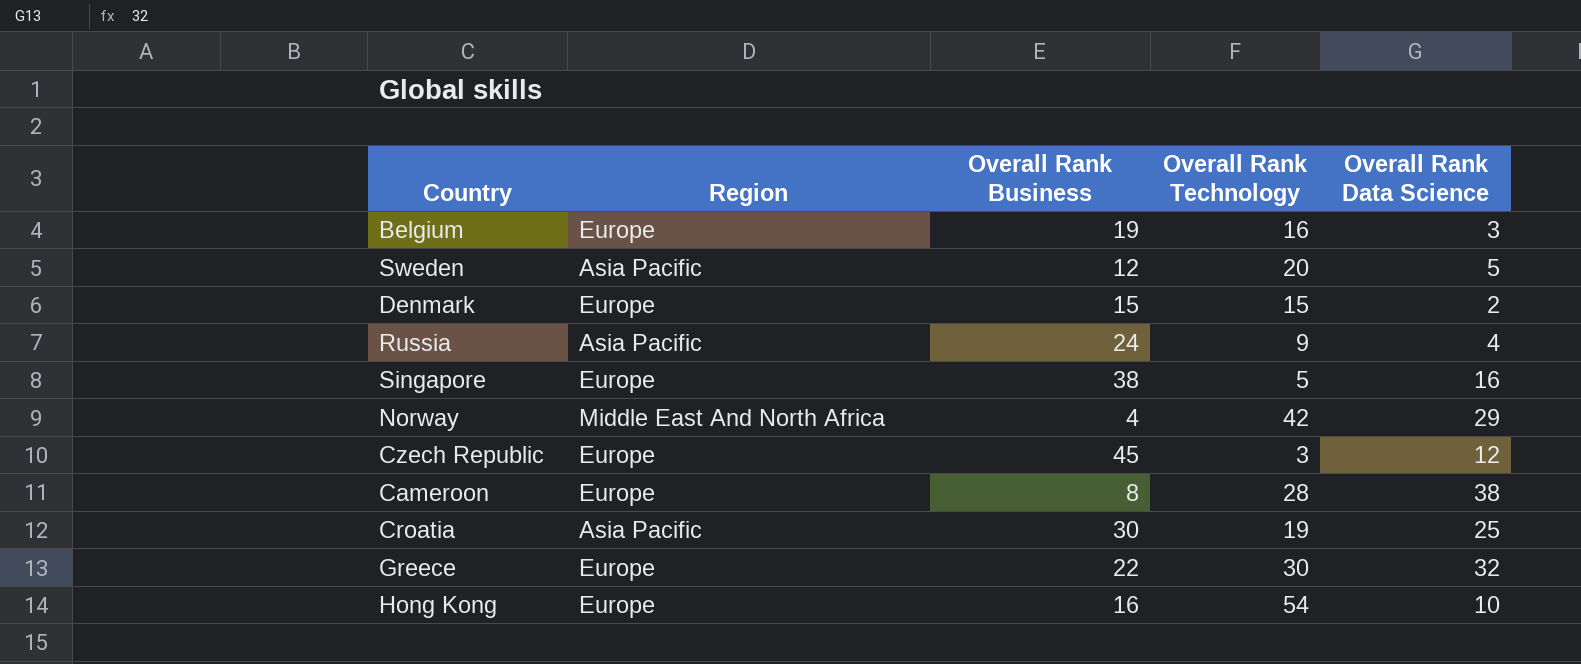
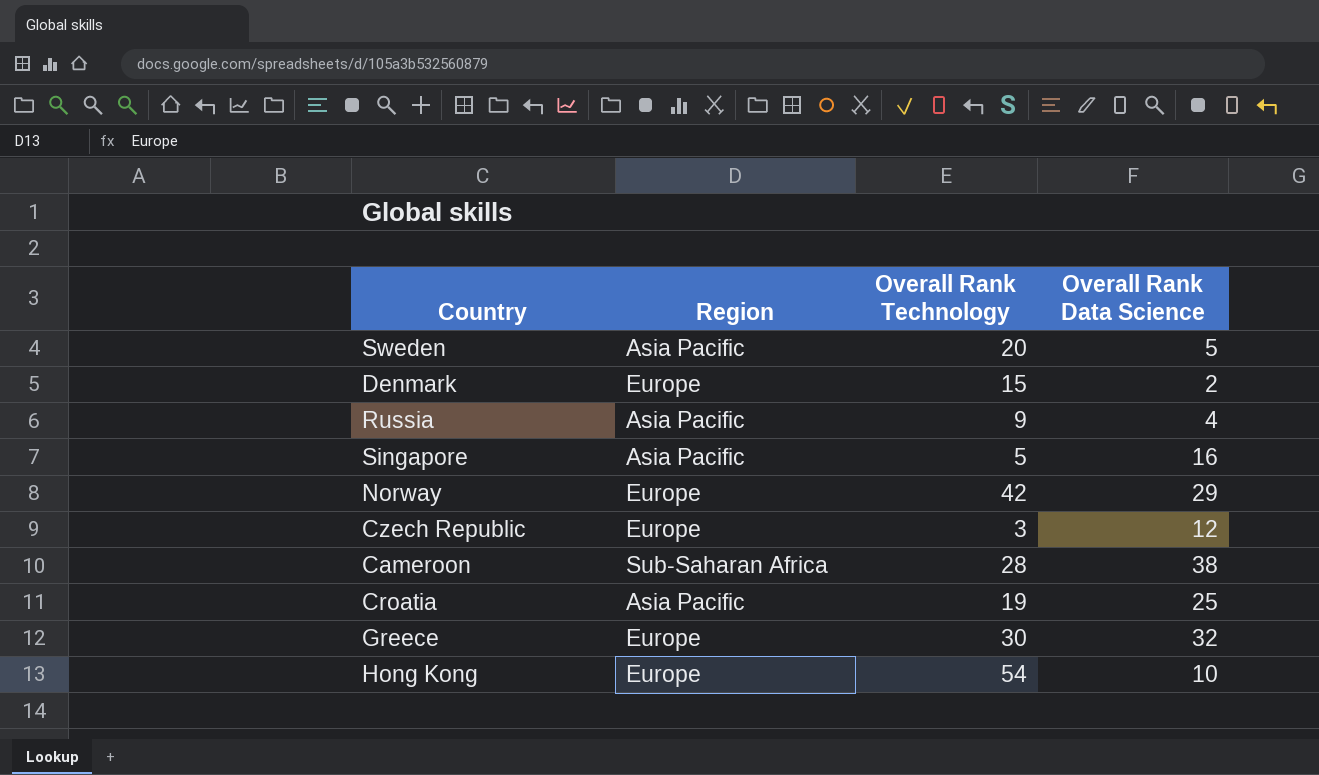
column Overall Rank Business | position: 3 -> none
row Belgium: Europe | 19 | 16 | 3 -> none
Singapore | Region: Europe -> Asia Pacific
Norway | Region: Middle East And North Africa -> Europe
Cameroon | Region: Europe -> Sub-Saharan Africa

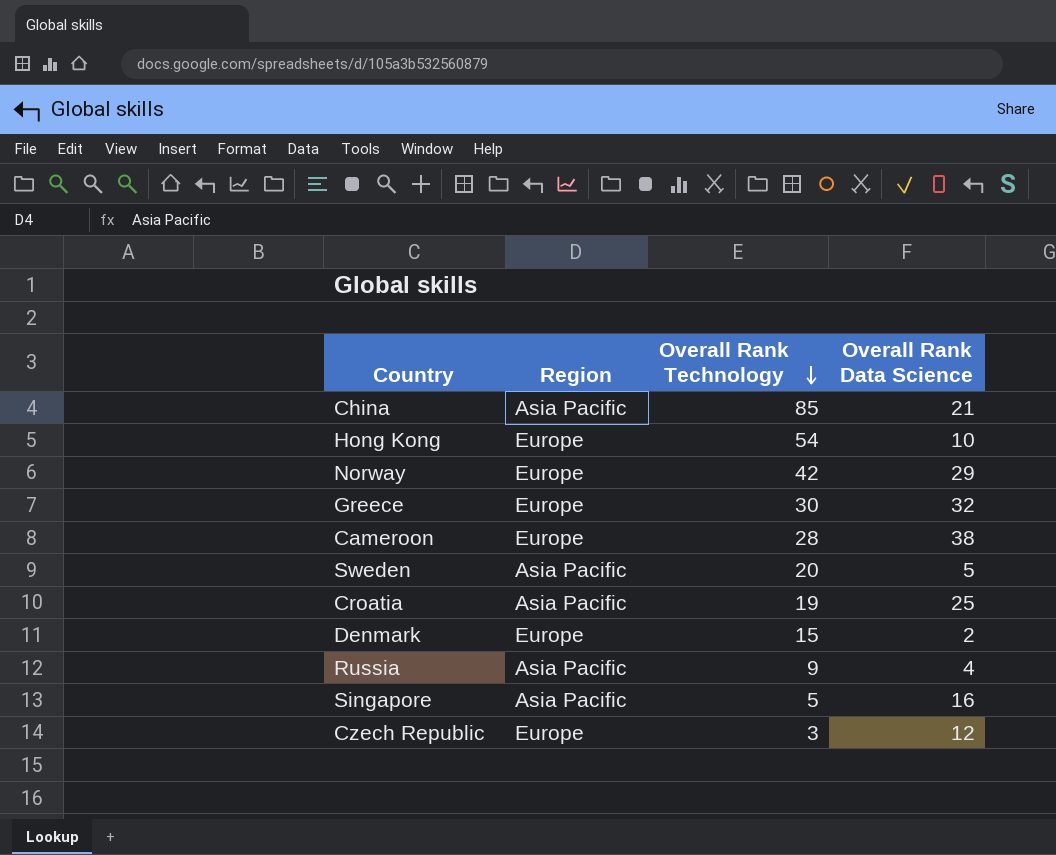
row order: none -> Overall Rank Technology descending
row China: none -> Asia Pacific | 85 | 21
Cameroon | Region: Sub-Saharan Africa -> Europe

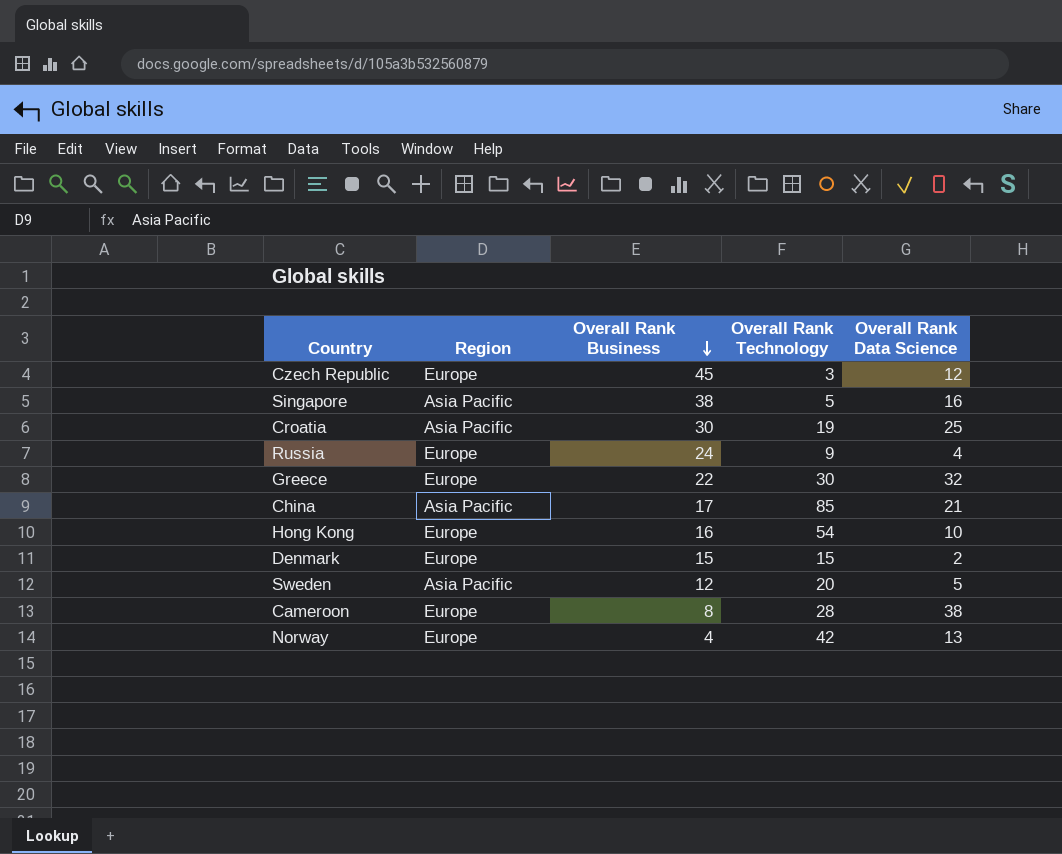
row order: Overall Rank Technology descending -> Overall Rank Business descending
column Overall Rank Business | position: none -> 3
Russia | Region: Asia Pacific -> Europe
Norway | Overall Rank Data Science: 29 -> 13

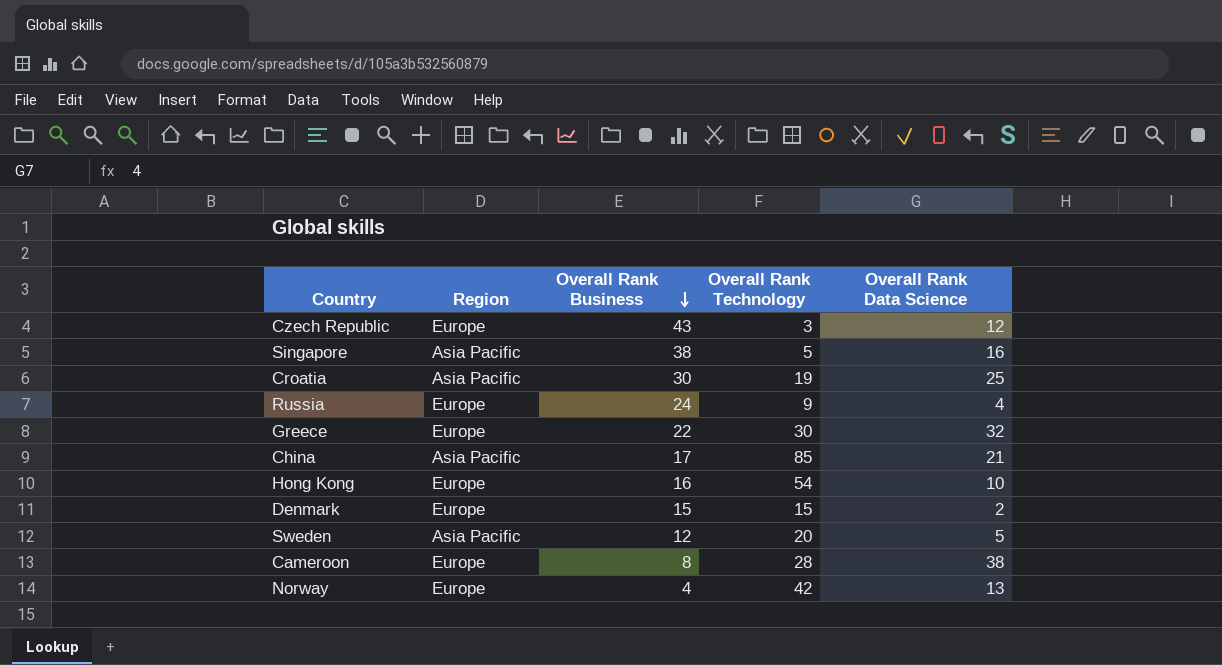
Czech Republic | Overall Rank Business: 45 -> 43

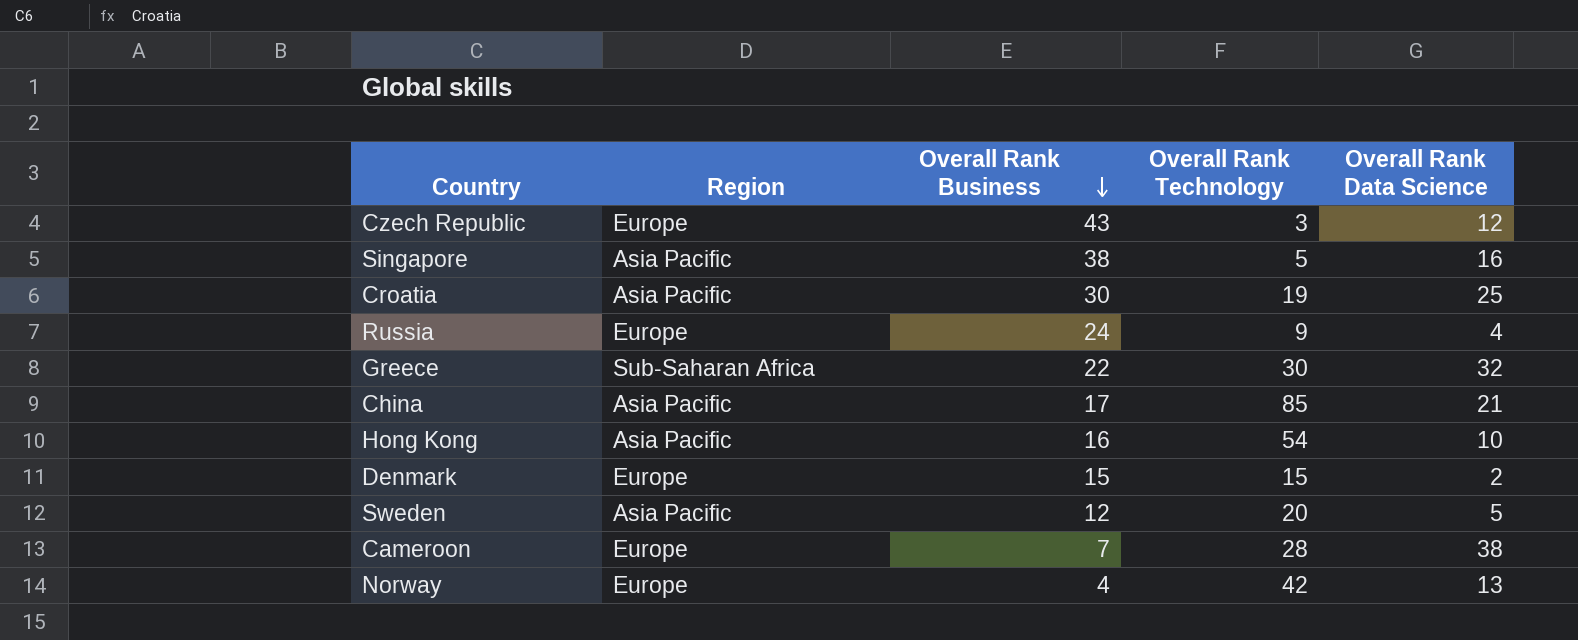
Greece | Region: Europe -> Sub-Saharan Africa
Hong Kong | Region: Europe -> Asia Pacific
Cameroon | Overall Rank Business: 8 -> 7

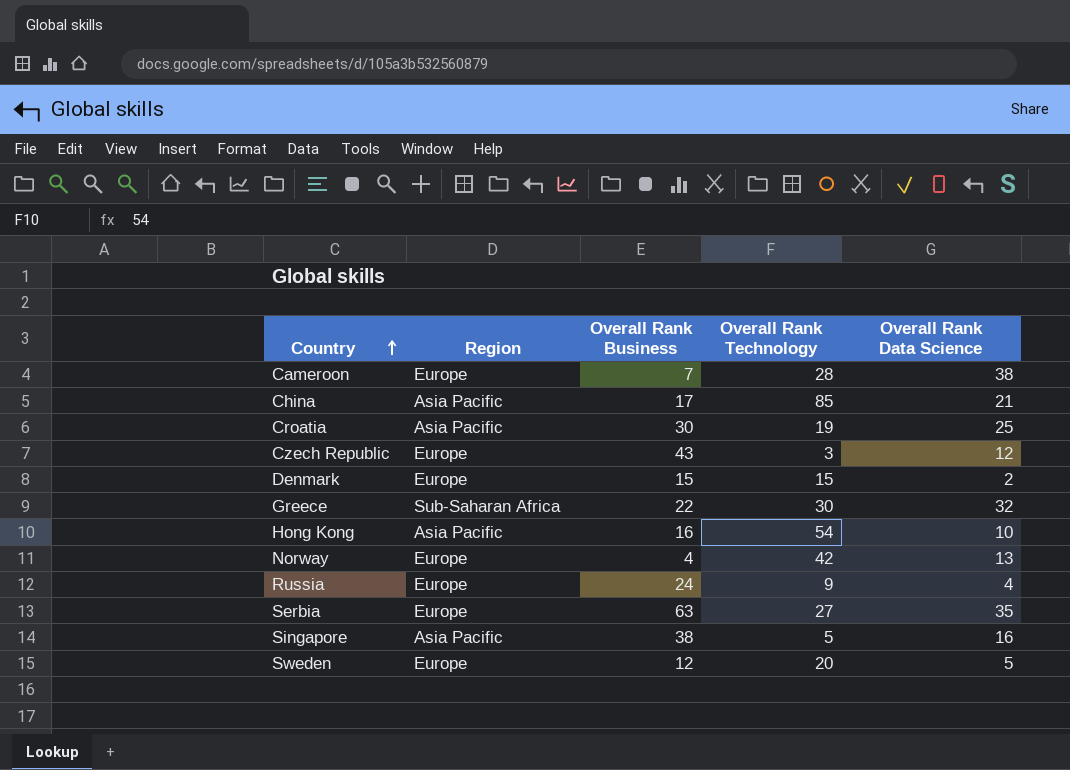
row order: Overall Rank Business descending -> Country ascending
row Serbia: none -> Europe | 63 | 27 | 35
Sweden | Region: Asia Pacific -> Europe

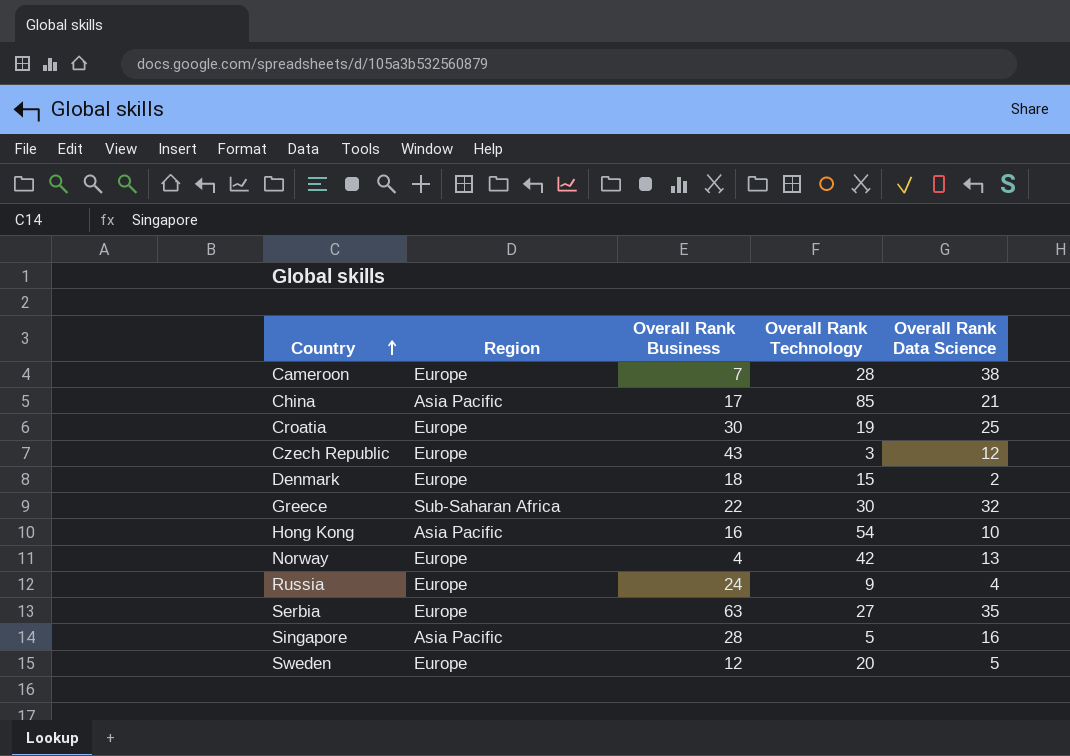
Croatia | Region: Asia Pacific -> Europe
Denmark | Overall Rank Business: 15 -> 18
Singapore | Overall Rank Business: 38 -> 28

